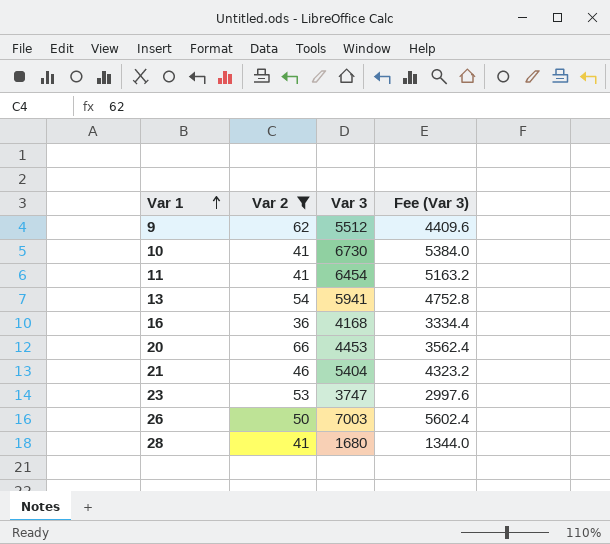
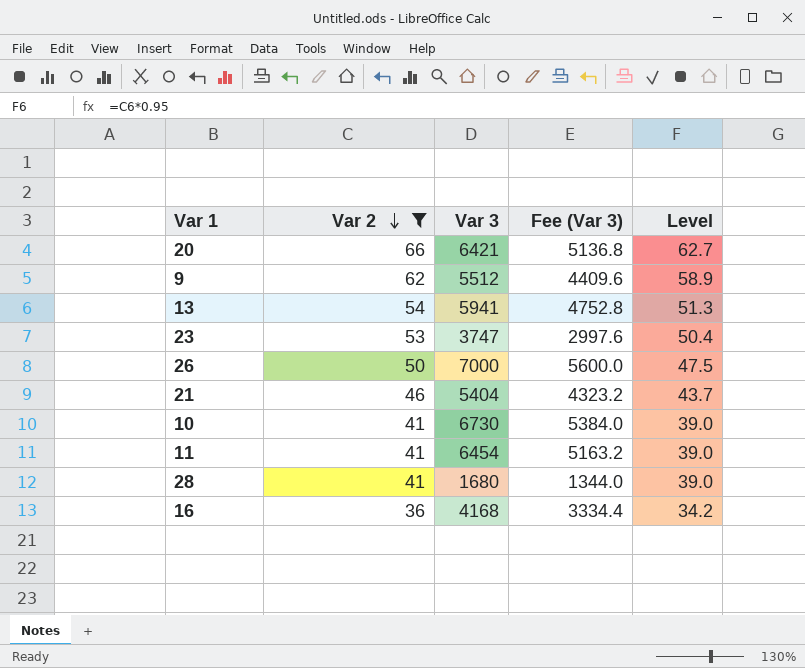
row order: Var 1 ascending -> Var 2 descending
column Level | formula: none -> [Var 2] * 0.95
20 | Var 3: 4453 -> 6421
20 | Fee (Var 3): 3562.4 -> 5136.8
26 | Var 3: 7003 -> 7000
26 | Fee (Var 3): 5602.4 -> 5600.0

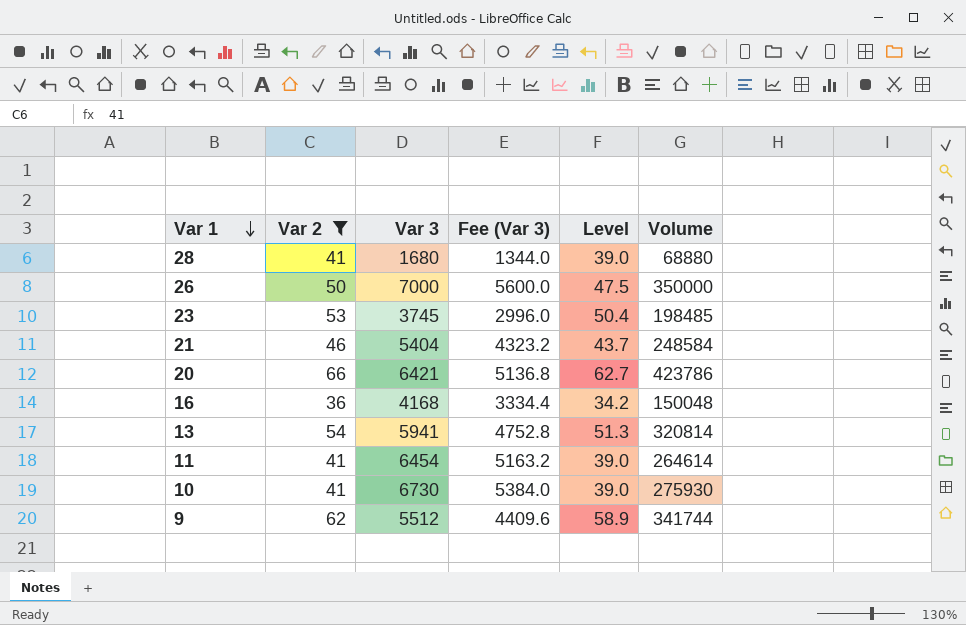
row order: Var 2 descending -> Var 1 descending
column Volume | formula: none -> [Var 2] * [Var 3]
23 | Var 3: 3747 -> 3745
23 | Fee (Var 3): 2997.6 -> 2996.0

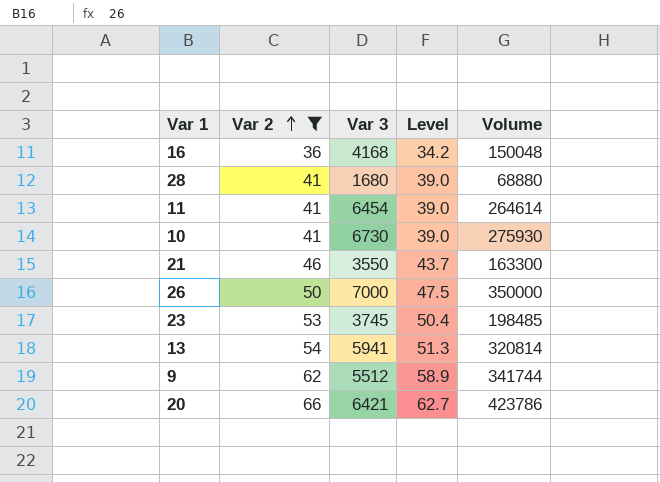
row order: Var 1 descending -> Var 2 ascending
column Fee (Var 3) | formula: [Var 3] * 0.8 -> none
21 | Var 3: 5404 -> 3550
21 | Volume: 248584 -> 163300

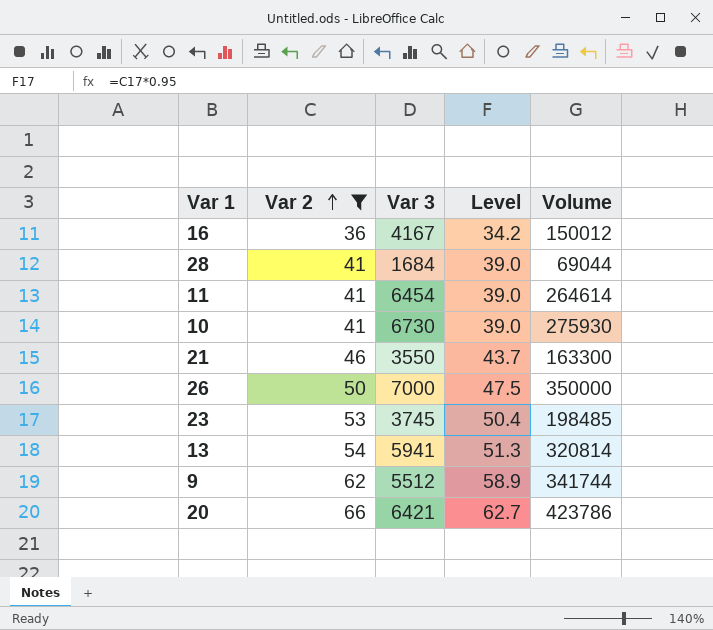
16 | Var 3: 4168 -> 4167
16 | Volume: 150048 -> 150012
28 | Var 3: 1680 -> 1684
28 | Volume: 68880 -> 69044

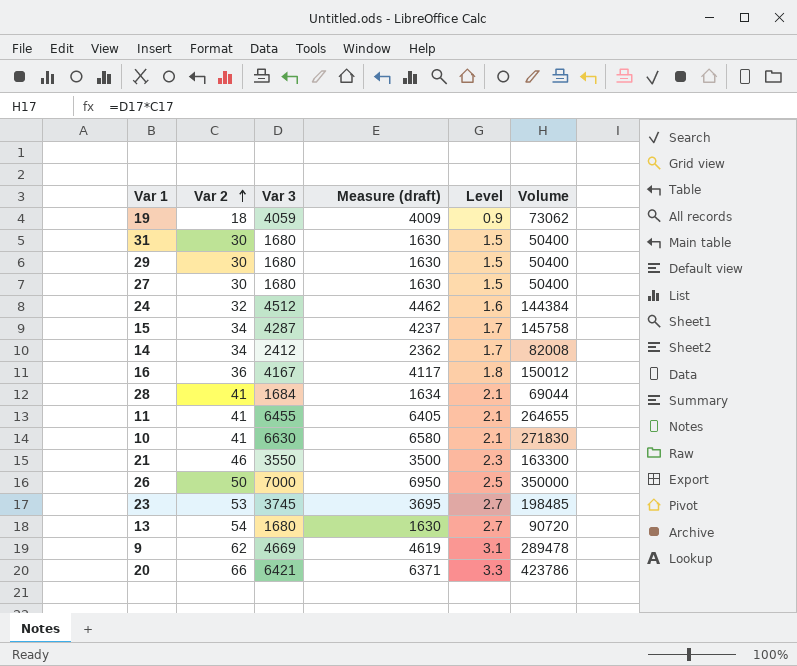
filter: Var 2 >= 36 -> none
column Measure (draft) | formula: none -> [Var 3] - 50
column Level | formula: [Var 2] * 0.95 -> [Var 2] * 0.05
11 | Var 3: 6454 -> 6455
11 | Volume: 264614 -> 264655
10 | Var 3: 6730 -> 6630
10 | Volume: 275930 -> 271830
13 | Var 3: 5941 -> 1680
13 | Volume: 320814 -> 90720
9 | Var 3: 5512 -> 4669
9 | Volume: 341744 -> 289478

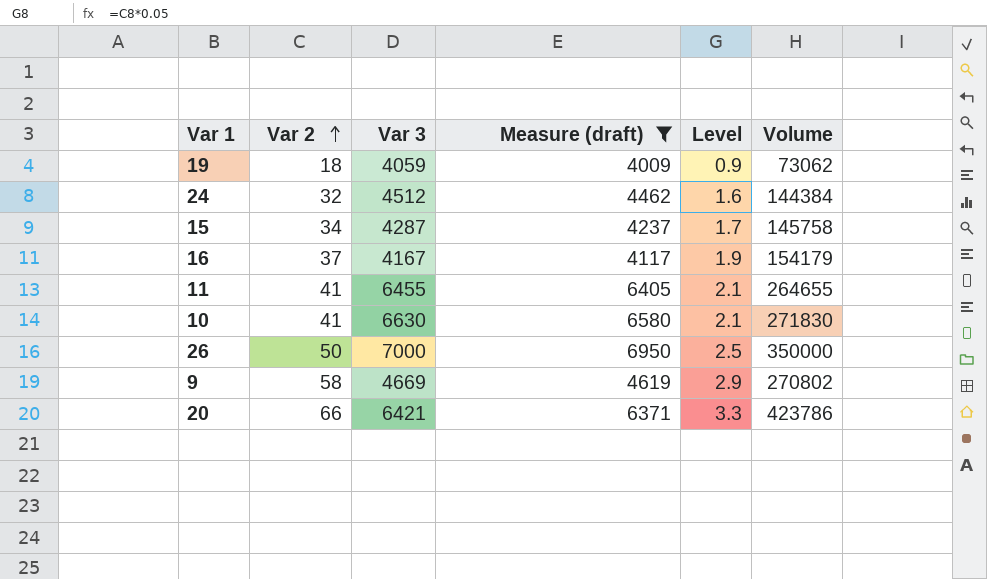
filter: none -> Measure (draft) >= 4009
16 | Var 2: 36 -> 37
16 | Level: 1.8 -> 1.9
16 | Volume: 150012 -> 154179
9 | Var 2: 62 -> 58
9 | Level: 3.1 -> 2.9
9 | Volume: 289478 -> 270802

